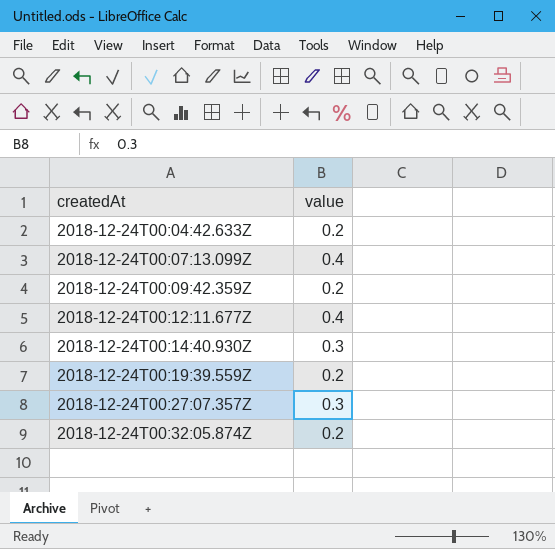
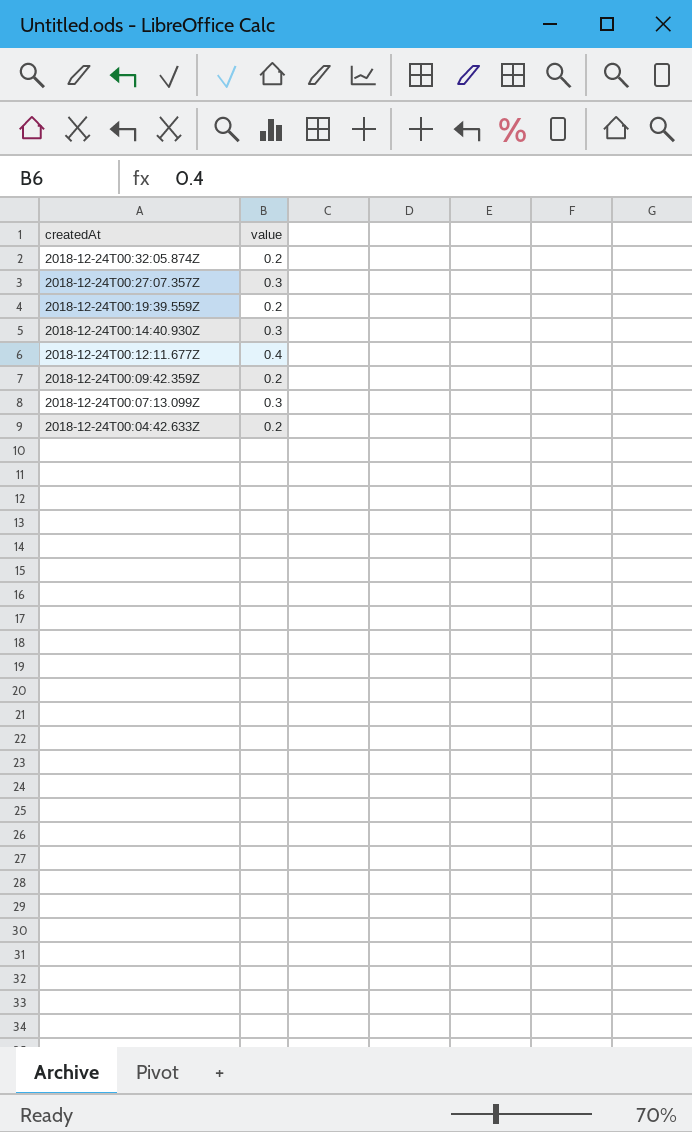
row order: createdAt ascending -> createdAt descending
2018-12-24T00:07:13.099Z | value: 0.4 -> 0.3

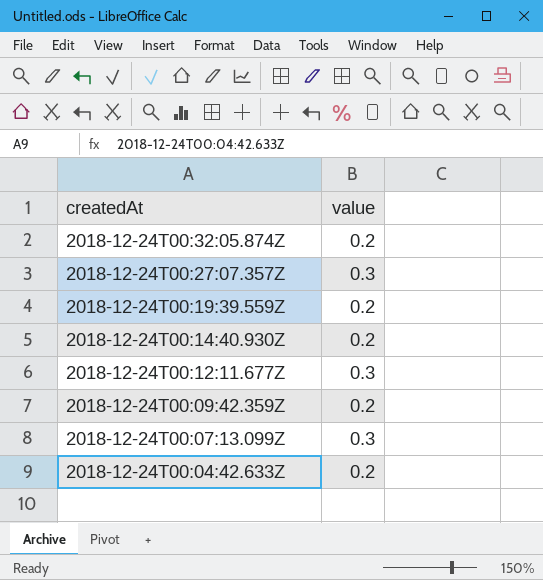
2018-12-24T00:14:40.930Z | value: 0.3 -> 0.2
2018-12-24T00:12:11.677Z | value: 0.4 -> 0.3

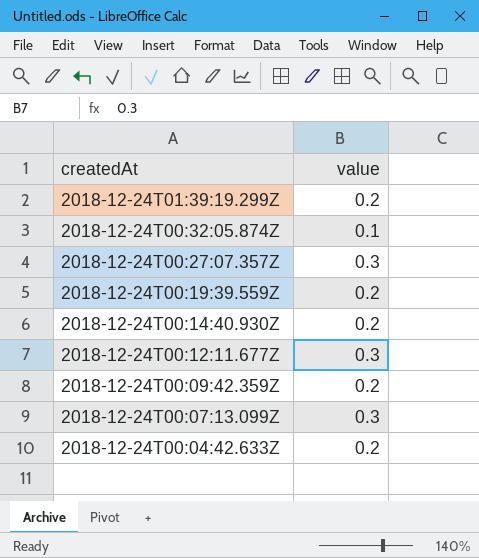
row 2018-12-24T01:39:19.299Z: none -> 0.2
2018-12-24T00:32:05.874Z | value: 0.2 -> 0.1

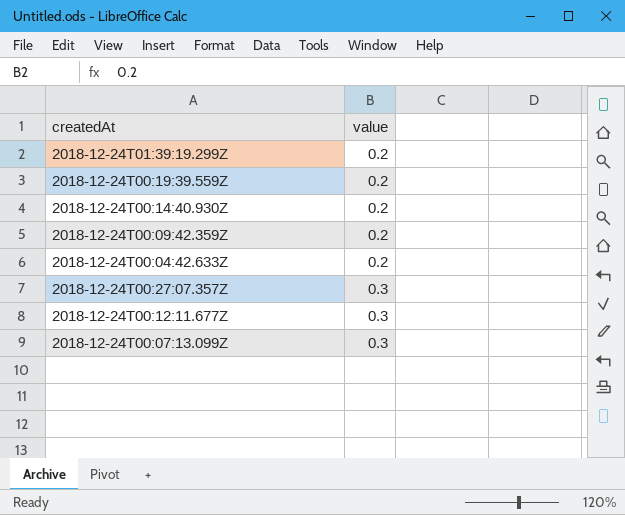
row order: createdAt descending -> value ascending
row 2018-12-24T00:32:05.874Z: 0.1 -> none

